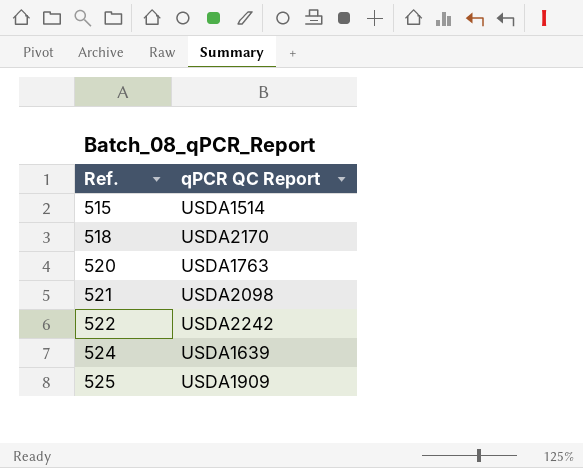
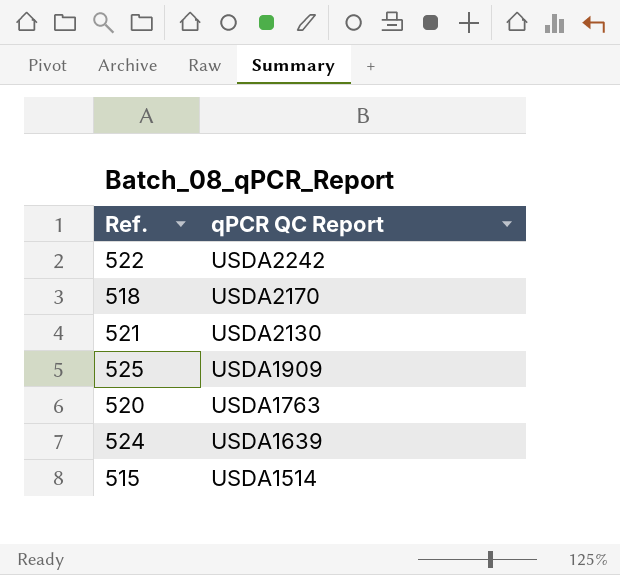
row order: Ref. ascending -> qPCR QC Report descending
521 | qPCR QC Report: USDA2098 -> USDA2130

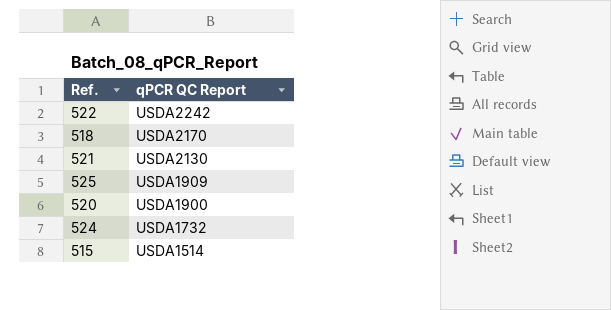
520 | qPCR QC Report: USDA1763 -> USDA1900
524 | qPCR QC Report: USDA1639 -> USDA1732

